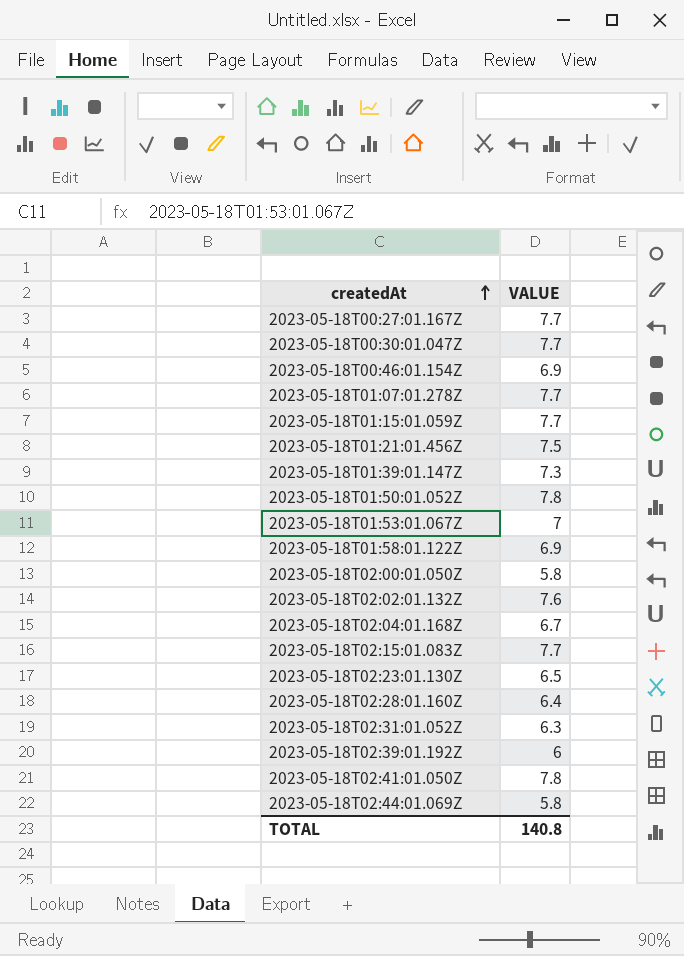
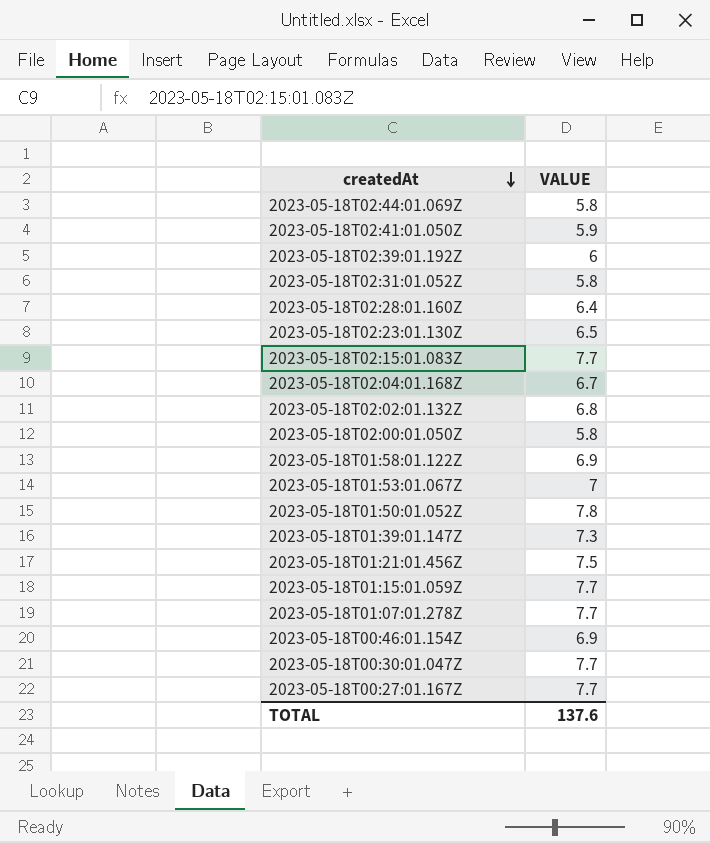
row order: createdAt ascending -> createdAt descending
2023-05-18T02:41:01.050Z | VALUE: 7.8 -> 5.9
2023-05-18T02:31:01.052Z | VALUE: 6.3 -> 5.8
2023-05-18T02:02:01.132Z | VALUE: 7.6 -> 6.8
TOTAL | VALUE: 140.8 -> 137.6

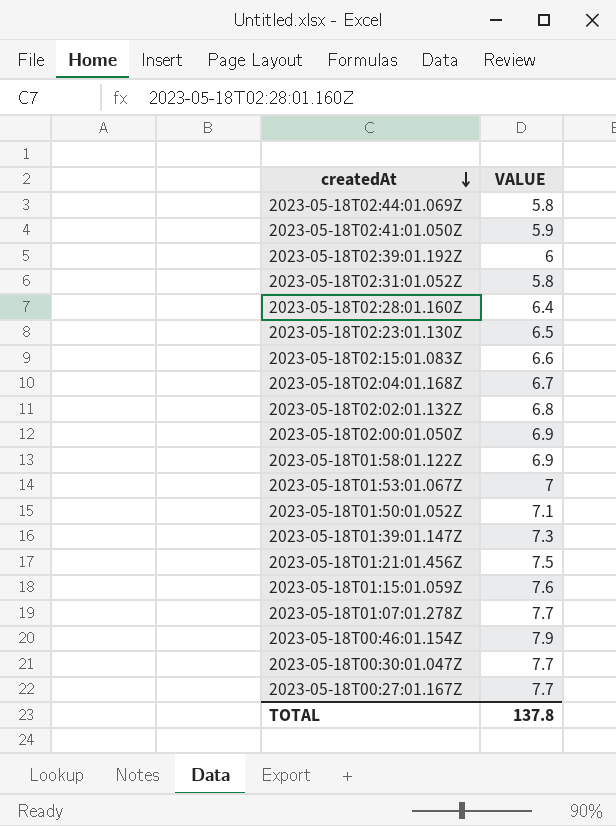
2023-05-18T02:15:01.083Z | VALUE: 7.7 -> 6.6
2023-05-18T02:00:01.050Z | VALUE: 5.8 -> 6.9
2023-05-18T01:50:01.052Z | VALUE: 7.8 -> 7.1
2023-05-18T01:15:01.059Z | VALUE: 7.7 -> 7.6
2023-05-18T00:46:01.154Z | VALUE: 6.9 -> 7.9
TOTAL | VALUE: 137.6 -> 137.8

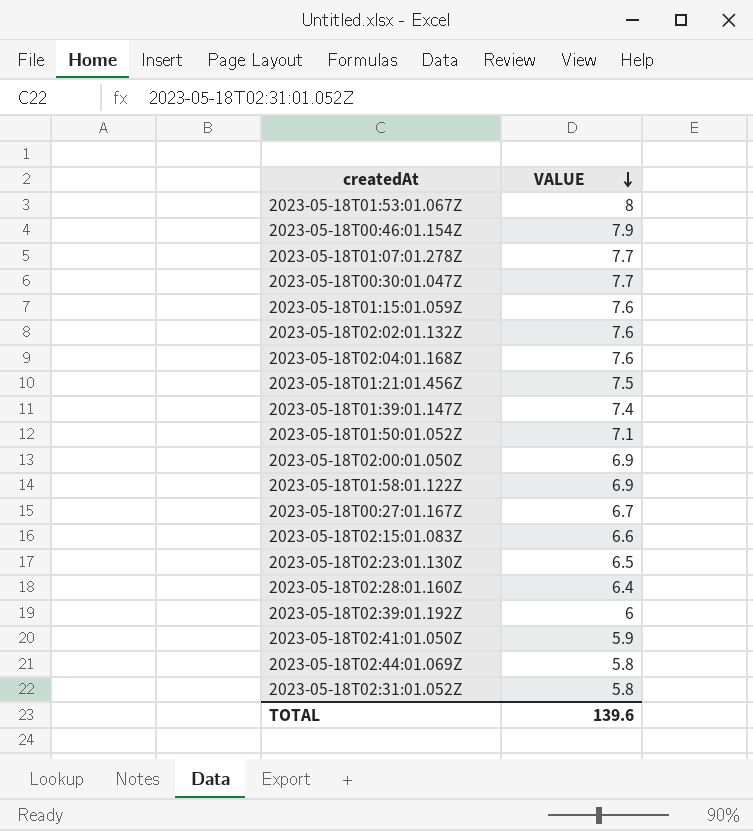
row order: createdAt descending -> VALUE descending
2023-05-18T01:53:01.067Z | VALUE: 7 -> 8
2023-05-18T02:02:01.132Z | VALUE: 6.8 -> 7.6
2023-05-18T02:04:01.168Z | VALUE: 6.7 -> 7.6
2023-05-18T01:39:01.147Z | VALUE: 7.3 -> 7.4
2023-05-18T00:27:01.167Z | VALUE: 7.7 -> 6.7
TOTAL | VALUE: 137.8 -> 139.6

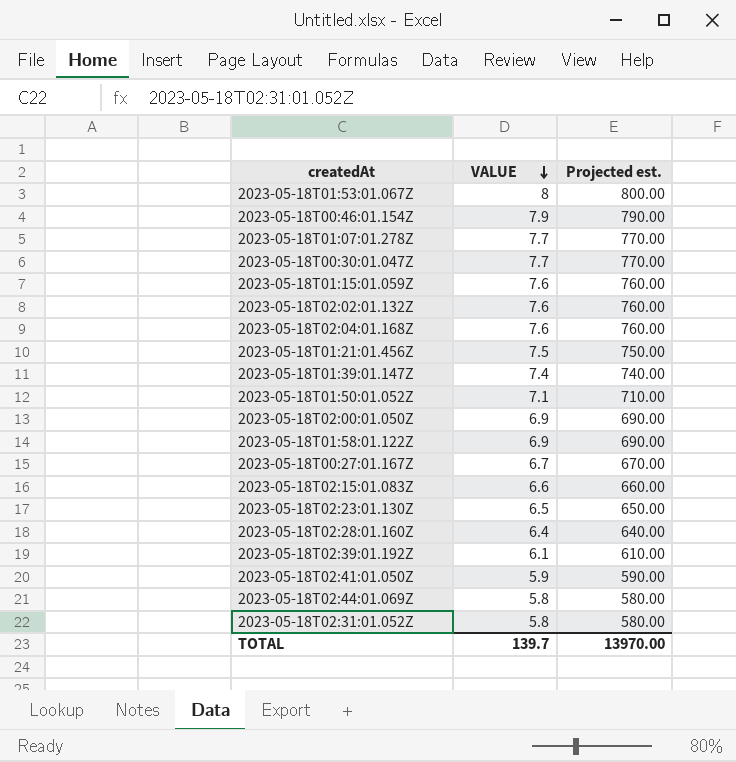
column Projected est. | formula: none -> [VALUE] * 100
2023-05-18T02:39:01.192Z | VALUE: 6 -> 6.1
TOTAL | VALUE: 139.6 -> 139.7

